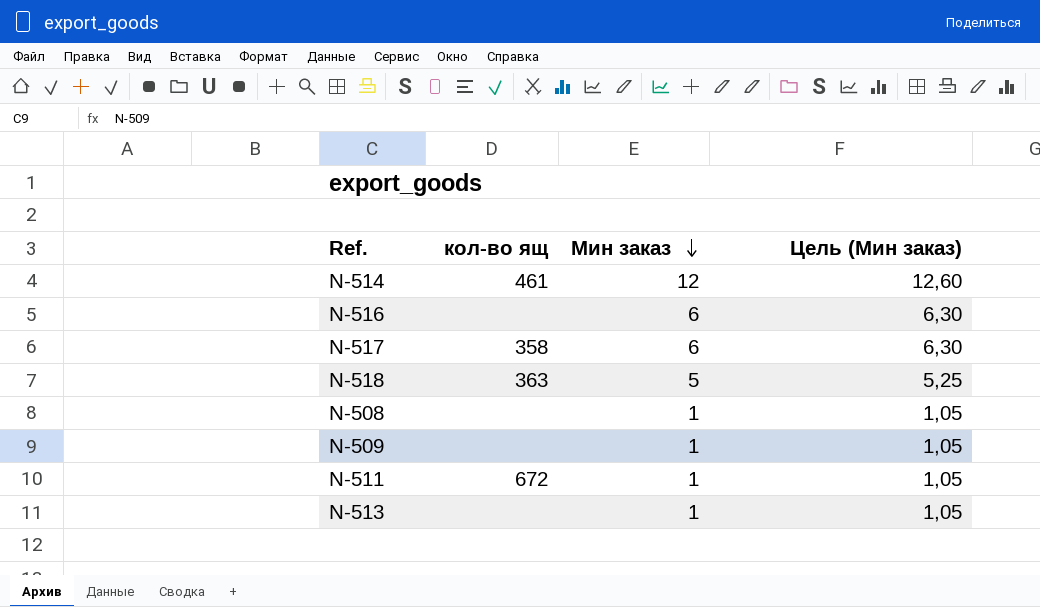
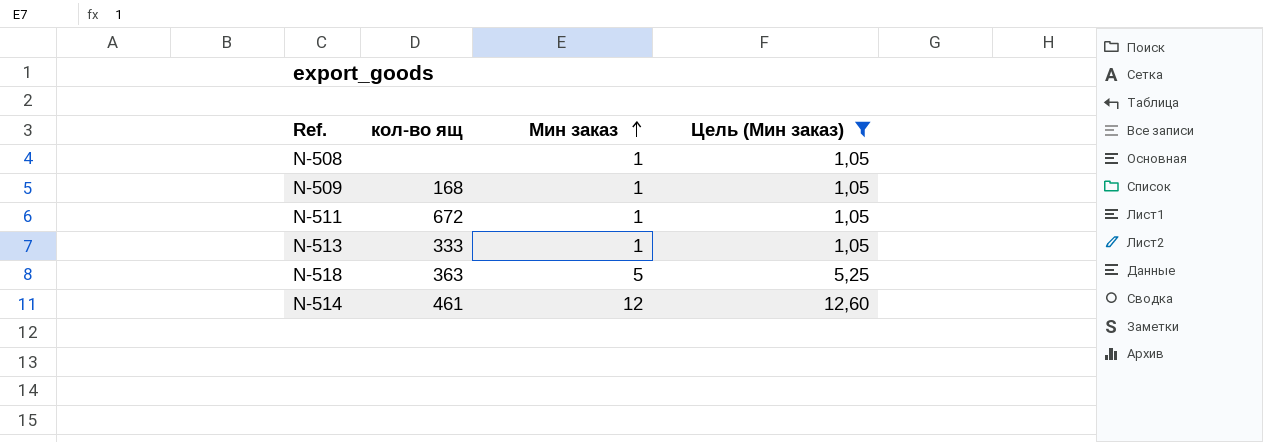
filter: none -> Цель (Мин заказ) != 6,30
row order: Мин заказ descending -> Мин заказ ascending
N-509 | кол-во ящ: none -> 168
N-513 | кол-во ящ: none -> 333

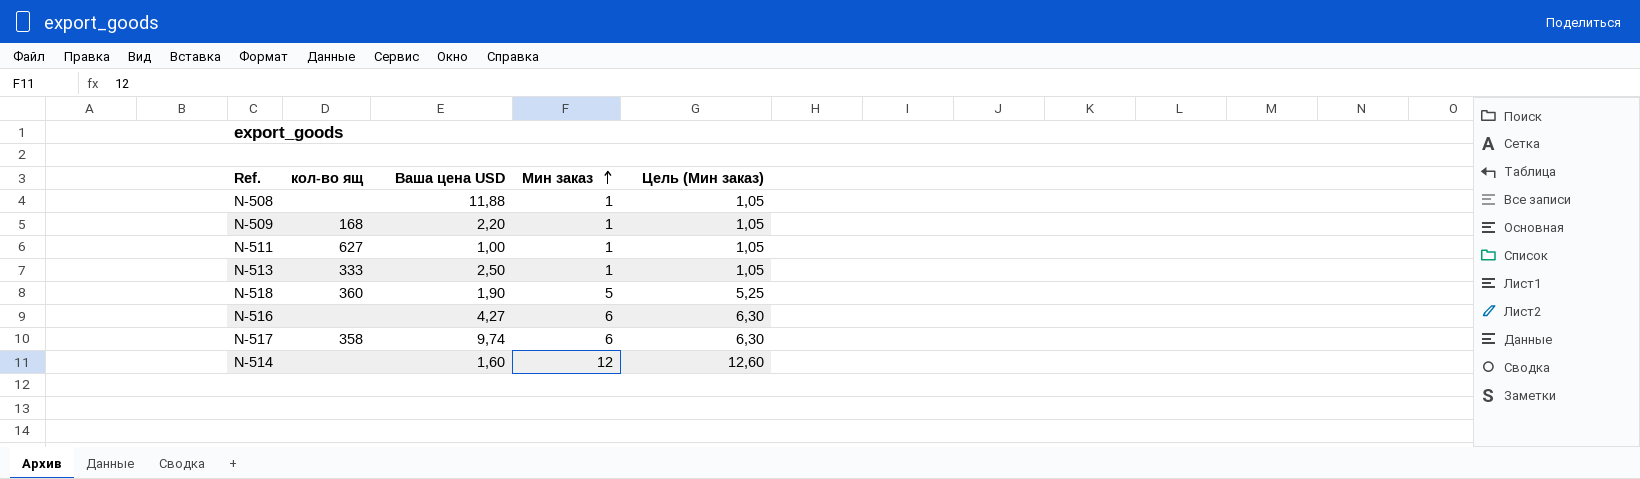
filter: Цель (Мин заказ) != 6,30 -> none
column Ваша цена USD | position: none -> 3
N-511 | кол-во ящ: 672 -> 627
N-518 | кол-во ящ: 363 -> 360
N-514 | кол-во ящ: 461 -> none

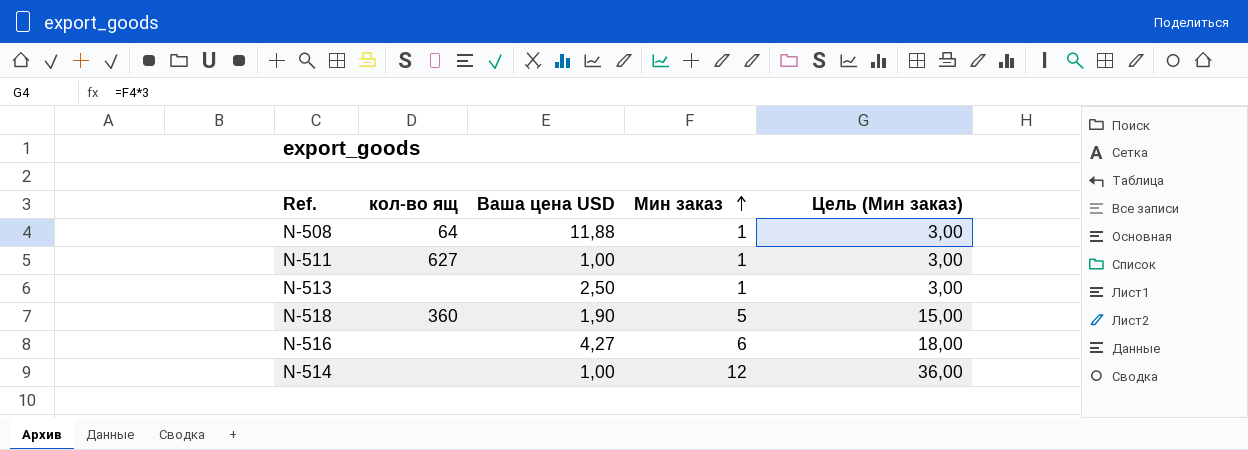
column Цель (Мин заказ) | formula: [Мин заказ] * 1,05 -> [Мин заказ] * 3
row N-509: 168 | 2,20 | 1 | 1,05 -> none
row N-517: 358 | 9,74 | 6 | 6,30 -> none
N-508 | кол-во ящ: none -> 64
N-513 | кол-во ящ: 333 -> none
N-514 | Ваша цена USD: 1,60 -> 1,00

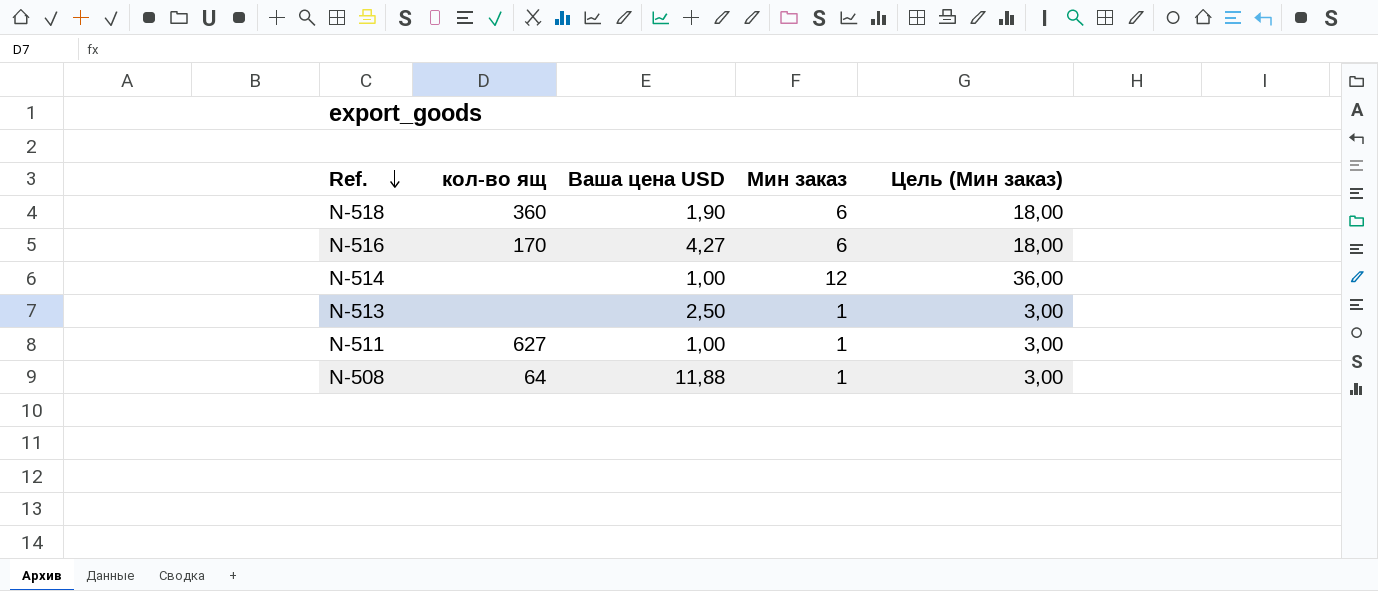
row order: Мин заказ ascending -> Ref. descending
N-518 | Мин заказ: 5 -> 6
N-518 | Цель (Мин заказ): 15,00 -> 18,00
N-516 | кол-во ящ: none -> 170

